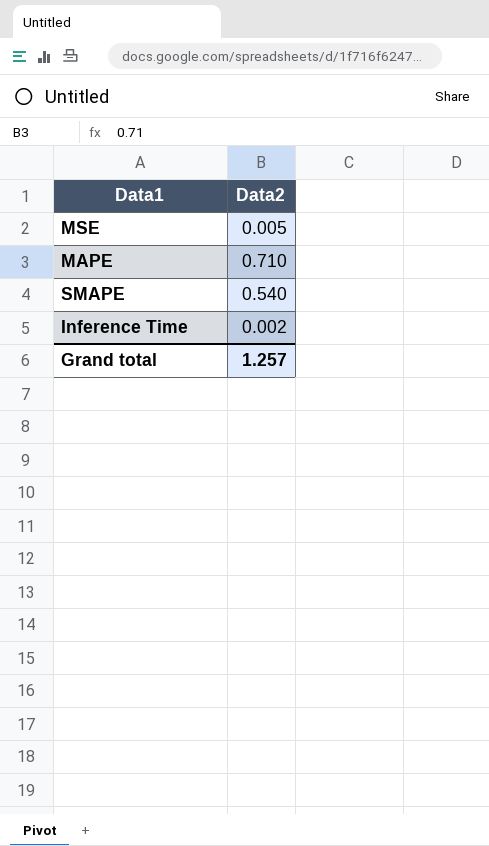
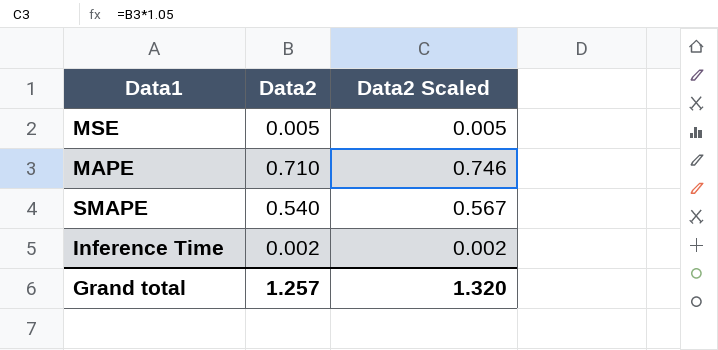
column Data2 Scaled | formula: none -> [Data2] * 1.05

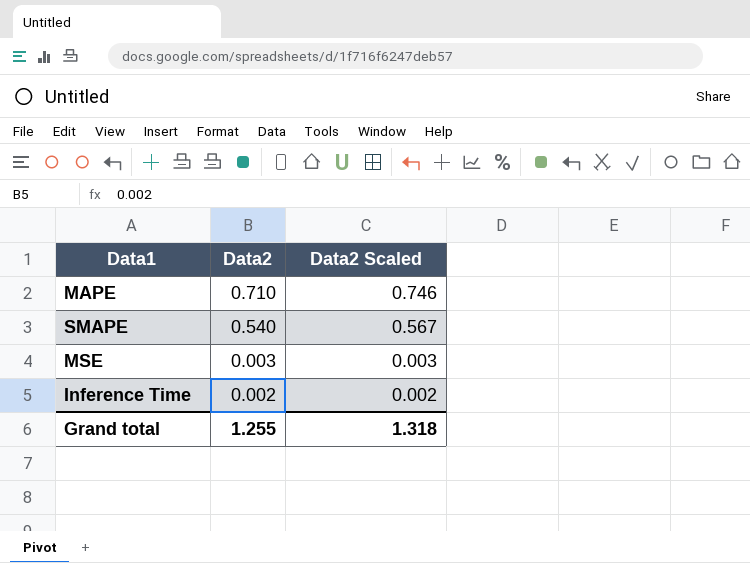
row order: none -> Data2 descending
MSE | Data2: 0.005 -> 0.003
MSE | Data2 Scaled: 0.005 -> 0.003
Grand total | Data2: 1.257 -> 1.255
Grand total | Data2 Scaled: 1.320 -> 1.318

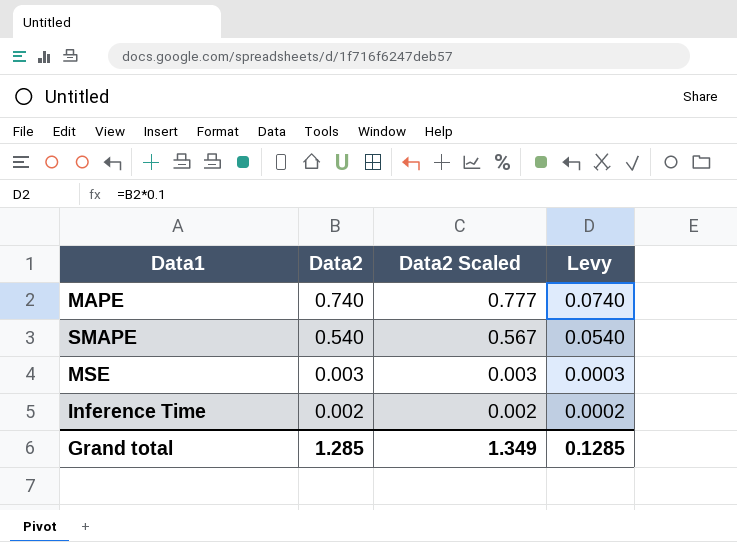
column Levy | formula: none -> [Data2] * 0.1
MAPE | Data2: 0.710 -> 0.740
MAPE | Data2 Scaled: 0.746 -> 0.777
Grand total | Data2: 1.255 -> 1.285
Grand total | Data2 Scaled: 1.318 -> 1.349

